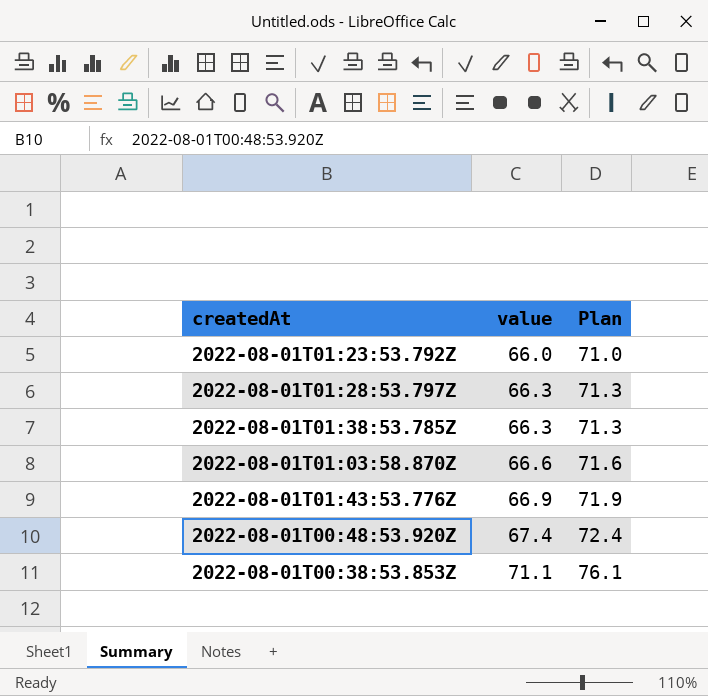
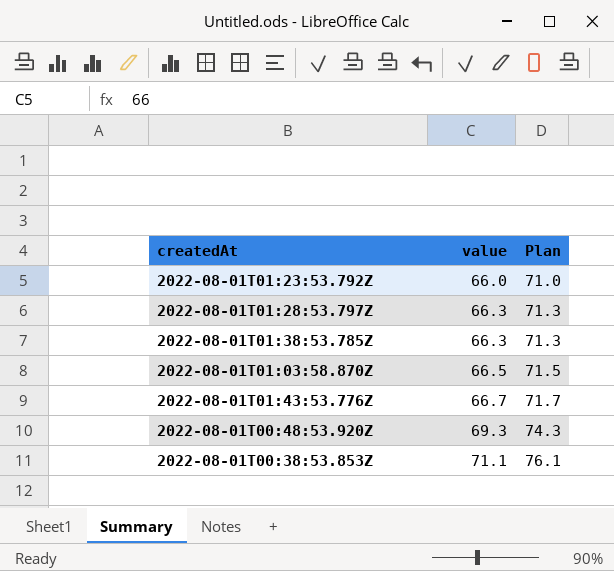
2022-08-01T01:03:58.870Z | value: 66.6 -> 66.5
2022-08-01T01:03:58.870Z | Plan: 71.6 -> 71.5
2022-08-01T01:43:53.776Z | value: 66.9 -> 66.7
2022-08-01T01:43:53.776Z | Plan: 71.9 -> 71.7
2022-08-01T00:48:53.920Z | value: 67.4 -> 69.3
2022-08-01T00:48:53.920Z | Plan: 72.4 -> 74.3

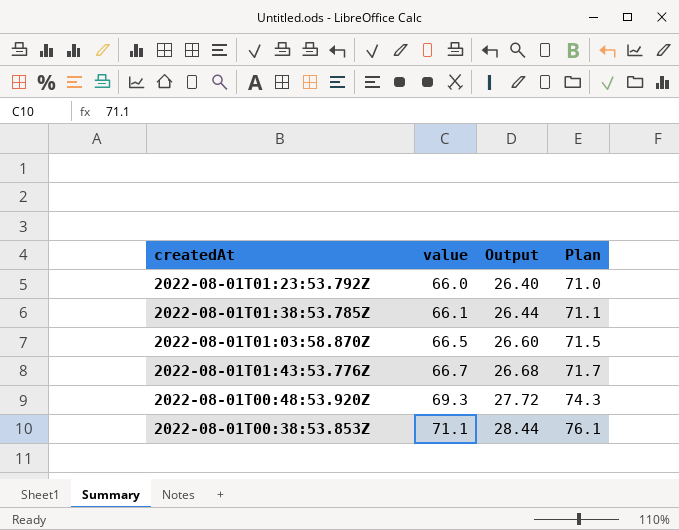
column Output | formula: none -> [value] * 0.4
row 2022-08-01T01:28:53.797Z: 66.3 | 71.3 -> none
2022-08-01T01:38:53.785Z | value: 66.3 -> 66.1
2022-08-01T01:38:53.785Z | Plan: 71.3 -> 71.1

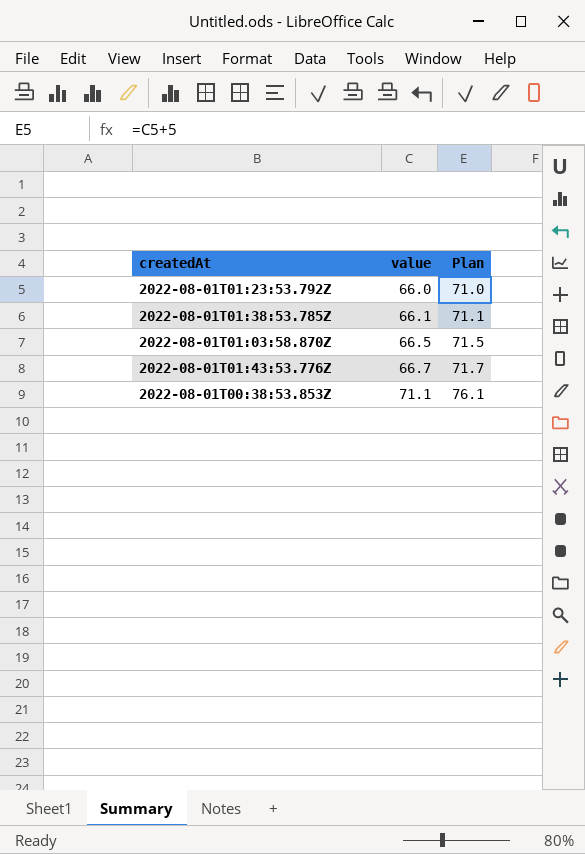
column Output | formula: [value] * 0.4 -> none
row 2022-08-01T00:48:53.920Z: 69.3 | 27.72 | 74.3 -> none

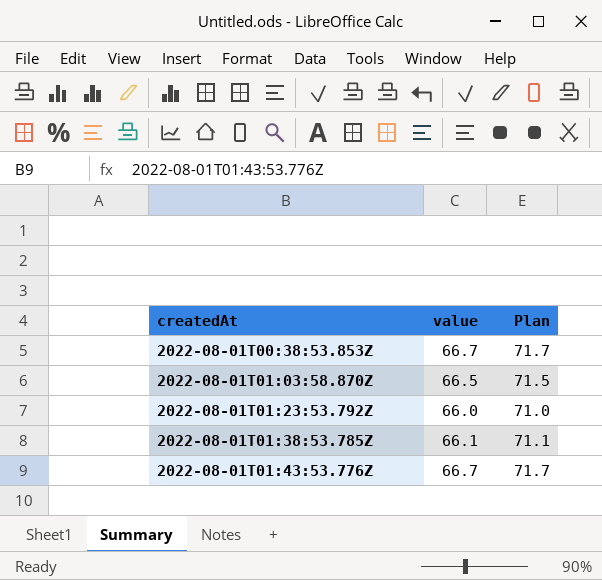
row order: value ascending -> createdAt ascending
2022-08-01T00:38:53.853Z | value: 71.1 -> 66.7
2022-08-01T00:38:53.853Z | Plan: 76.1 -> 71.7

